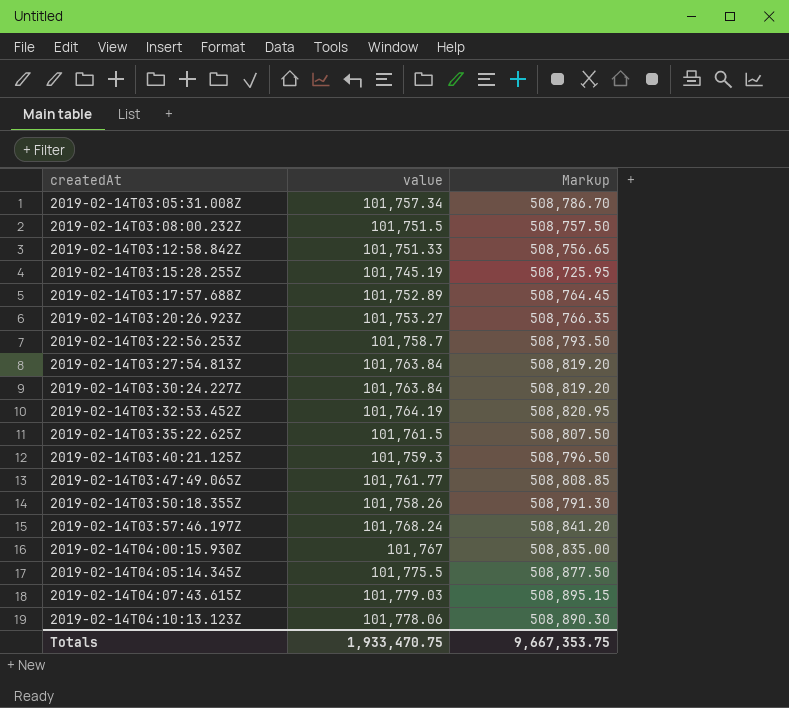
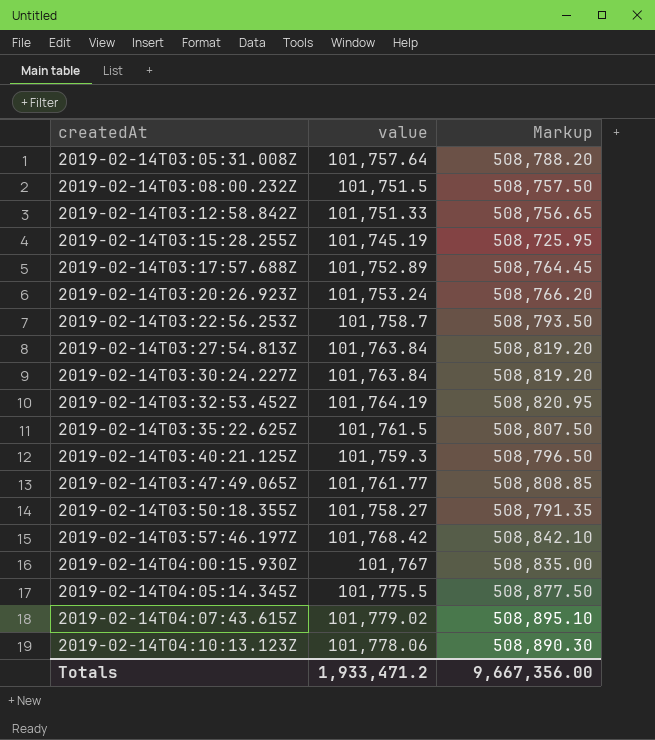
2019-02-14T03:05:31.008Z | value: 101,757.34 -> 101,757.64
2019-02-14T03:05:31.008Z | Markup: 508,786.70 -> 508,788.20
2019-02-14T03:20:26.923Z | value: 101,753.27 -> 101,753.24
2019-02-14T03:20:26.923Z | Markup: 508,766.35 -> 508,766.20
2019-02-14T03:50:18.355Z | value: 101,758.26 -> 101,758.27
2019-02-14T03:50:18.355Z | Markup: 508,791.30 -> 508,791.35
2019-02-14T03:57:46.197Z | value: 101,768.24 -> 101,768.42
2019-02-14T03:57:46.197Z | Markup: 508,841.20 -> 508,842.10
2019-02-14T04:07:43.615Z | value: 101,779.03 -> 101,779.02
2019-02-14T04:07:43.615Z | Markup: 508,895.15 -> 508,895.10
Totals | value: 1,933,470.75 -> 1,933,471.2
Totals | Markup: 9,667,353.75 -> 9,667,356.00

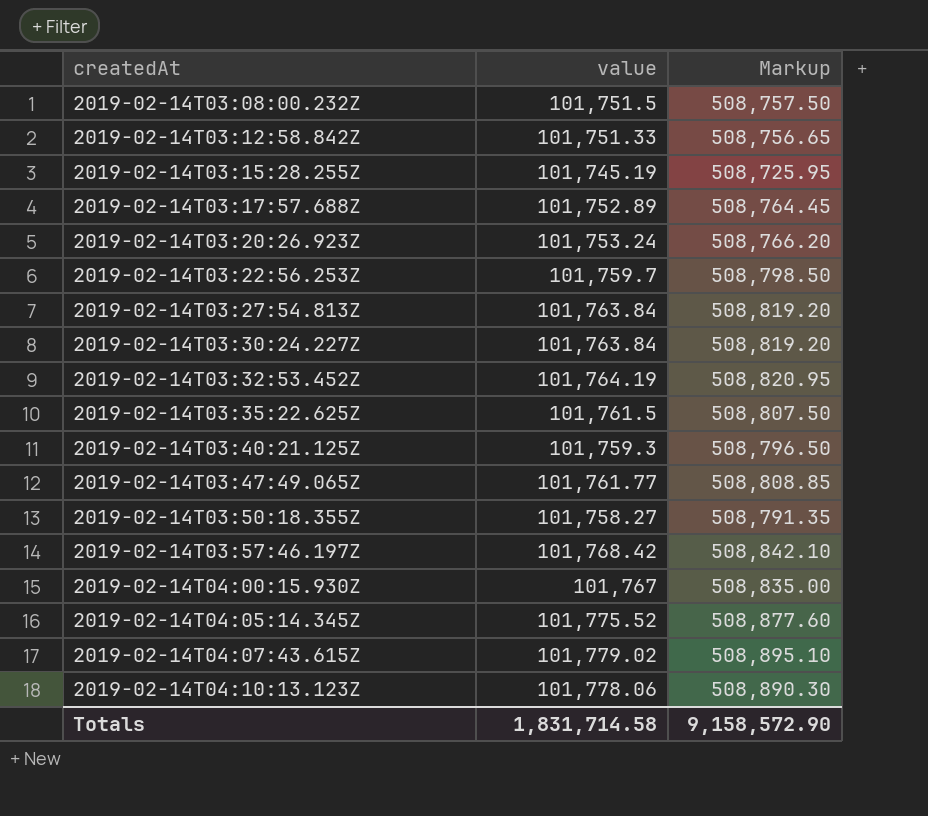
row 2019-02-14T03:05:31.008Z: 101,757.64 | 508,788.20 -> none
2019-02-14T03:22:56.253Z | value: 101,758.7 -> 101,759.7
2019-02-14T03:22:56.253Z | Markup: 508,793.50 -> 508,798.50
2019-02-14T04:05:14.345Z | value: 101,775.5 -> 101,775.52
2019-02-14T04:05:14.345Z | Markup: 508,877.50 -> 508,877.60
Totals | value: 1,933,471.2 -> 1,831,714.58
Totals | Markup: 9,667,356.00 -> 9,158,572.90

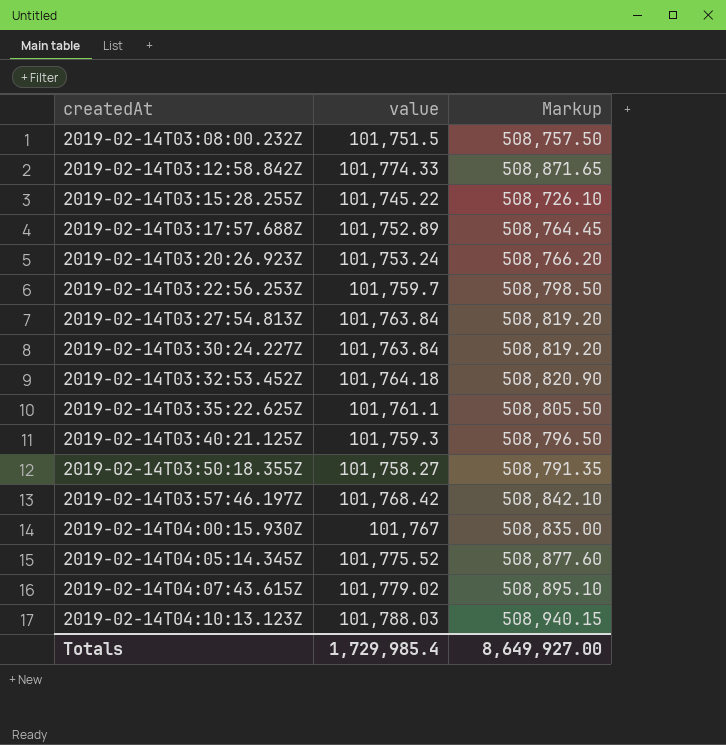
row 2019-02-14T03:47:49.065Z: 101,761.77 | 508,808.85 -> none
2019-02-14T03:12:58.842Z | value: 101,751.33 -> 101,774.33
2019-02-14T03:12:58.842Z | Markup: 508,756.65 -> 508,871.65
2019-02-14T03:15:28.255Z | value: 101,745.19 -> 101,745.22
2019-02-14T03:15:28.255Z | Markup: 508,725.95 -> 508,726.10
2019-02-14T03:32:53.452Z | value: 101,764.19 -> 101,764.18
2019-02-14T03:32:53.452Z | Markup: 508,820.95 -> 508,820.90
2019-02-14T03:35:22.625Z | value: 101,761.5 -> 101,761.1
2019-02-14T03:35:22.625Z | Markup: 508,807.50 -> 508,805.50
2019-02-14T04:10:13.123Z | value: 101,778.06 -> 101,788.03
2019-02-14T04:10:13.123Z | Markup: 508,890.30 -> 508,940.15
Totals | value: 1,831,714.58 -> 1,729,985.4
Totals | Markup: 9,158,572.90 -> 8,649,927.00

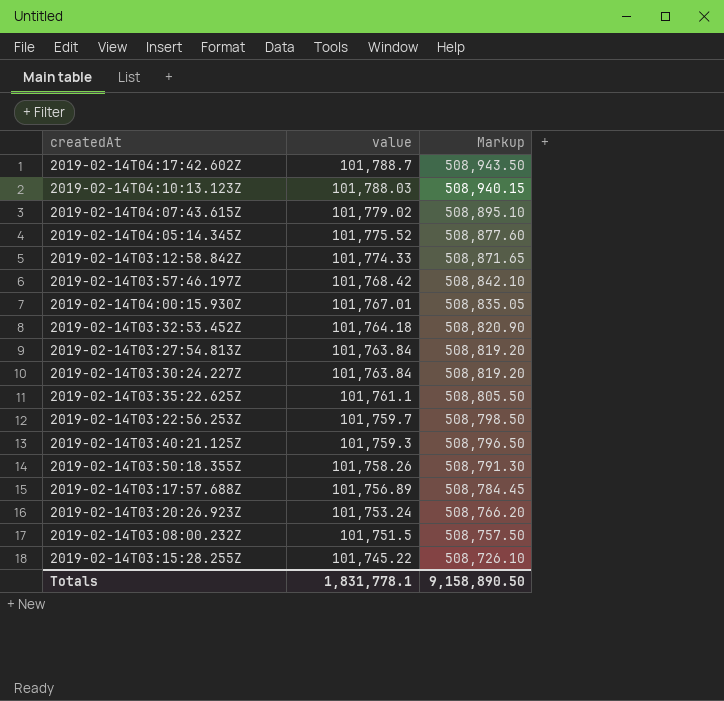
row order: createdAt ascending -> value descending
row 2019-02-14T04:17:42.602Z: none -> 101,788.7 | 508,943.50
2019-02-14T04:00:15.930Z | value: 101,767 -> 101,767.01
2019-02-14T04:00:15.930Z | Markup: 508,835.00 -> 508,835.05
2019-02-14T03:50:18.355Z | value: 101,758.27 -> 101,758.26
2019-02-14T03:50:18.355Z | Markup: 508,791.35 -> 508,791.30
2019-02-14T03:17:57.688Z | value: 101,752.89 -> 101,756.89
2019-02-14T03:17:57.688Z | Markup: 508,764.45 -> 508,784.45
Totals | value: 1,729,985.4 -> 1,831,778.1
Totals | Markup: 8,649,927.00 -> 9,158,890.50

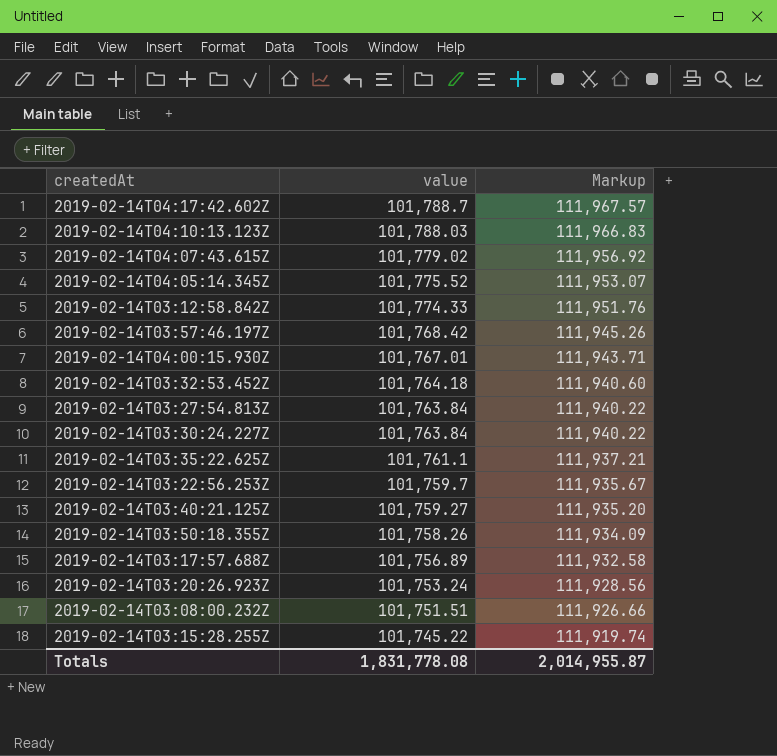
column Markup | formula: [value] * 5 -> [value] * 1.1
2019-02-14T03:40:21.125Z | value: 101,759.3 -> 101,759.27
2019-02-14T03:08:00.232Z | value: 101,751.5 -> 101,751.51
Totals | value: 1,831,778.1 -> 1,831,778.08
Totals | Markup: 9,158,890.50 -> 2,014,955.87

